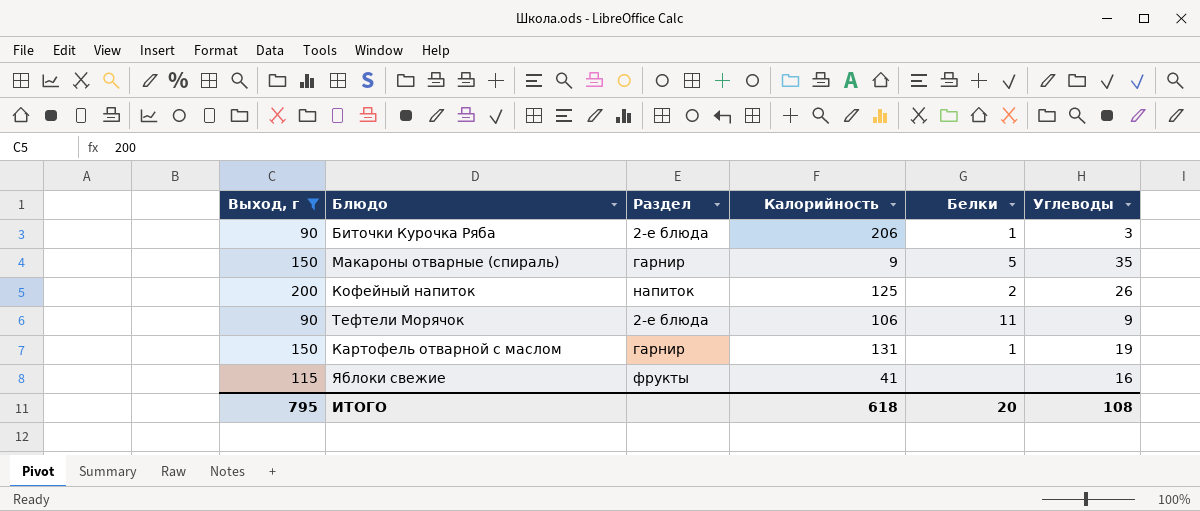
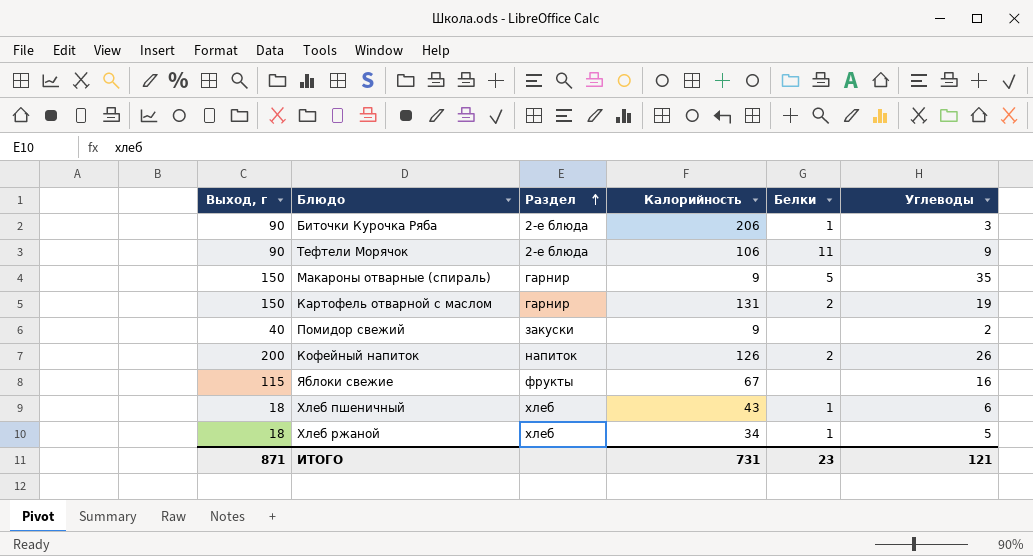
filter: Выход, г >= 90 -> none
row order: none -> Раздел ascending
Картофель отварной с маслом | Белки: 1 -> 2
Кофейный напиток | Калорийность: 125 -> 126
Яблоки свежие | Калорийность: 41 -> 67
ИТОГО | Выход, г: 795 -> 871
ИТОГО | Калорийность: 618 -> 731
ИТОГО | Белки: 20 -> 23
ИТОГО | Углеводы: 108 -> 121

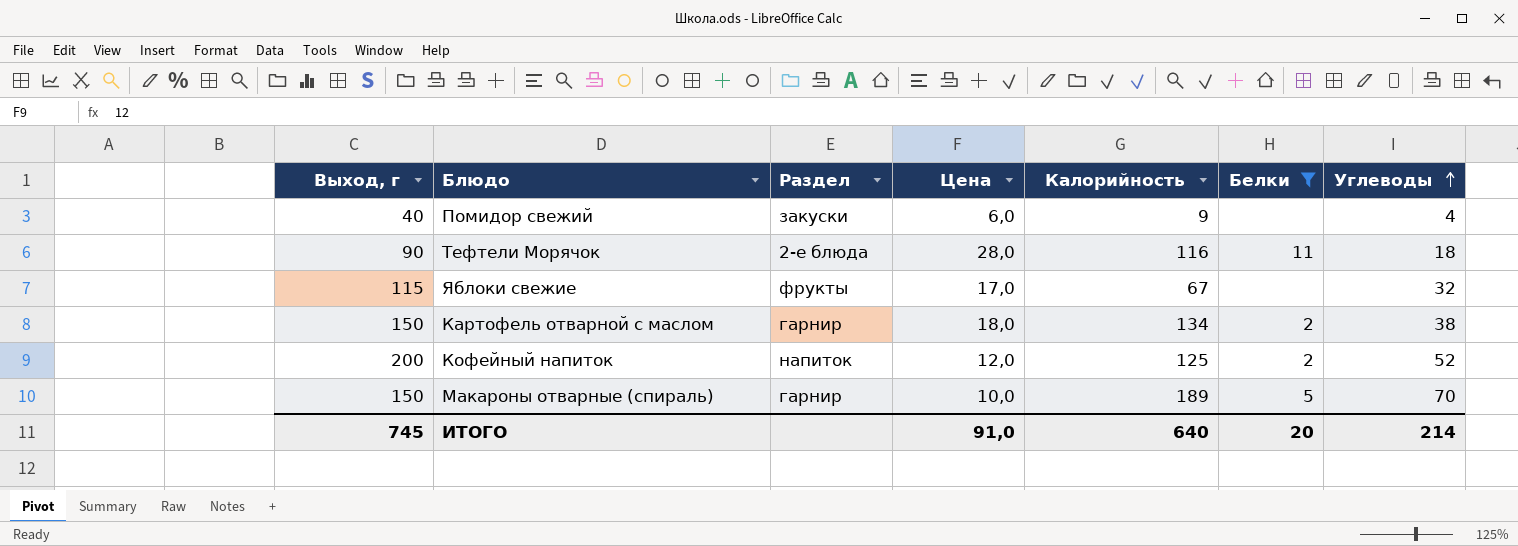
filter: none -> Белки != 1
row order: Раздел ascending -> Углеводы ascending
column Цена | position: none -> 4
Помидор свежий | Углеводы: 2 -> 4
Тефтели Морячок | Калорийность: 106 -> 116
Тефтели Морячок | Углеводы: 9 -> 18
Яблоки свежие | Углеводы: 16 -> 32
Картофель отварной с маслом | Калорийность: 131 -> 134
Картофель отварной с маслом | Углеводы: 19 -> 38
Кофейный напиток | Калорийность: 126 -> 125
Кофейный напиток | Углеводы: 26 -> 52
Макароны отварные (спираль) | Калорийность: 9 -> 189
Макароны отварные (спираль) | Углеводы: 35 -> 70
ИТОГО | Выход, г: 871 -> 745
ИТОГО | Калорийность: 731 -> 640
ИТОГО | Белки: 23 -> 20
ИТОГО | Углеводы: 121 -> 214

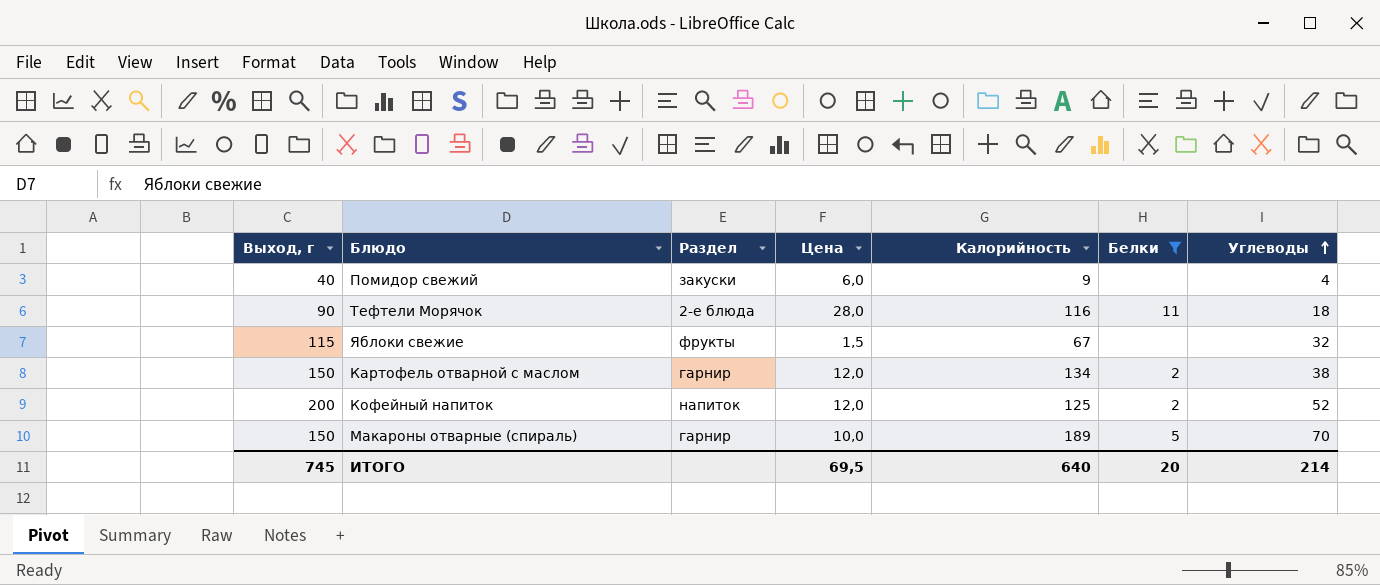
Яблоки свежие | Цена: 17,0 -> 1,5
Картофель отварной с маслом | Цена: 18,0 -> 12,0
ИТОГО | Цена: 91,0 -> 69,5

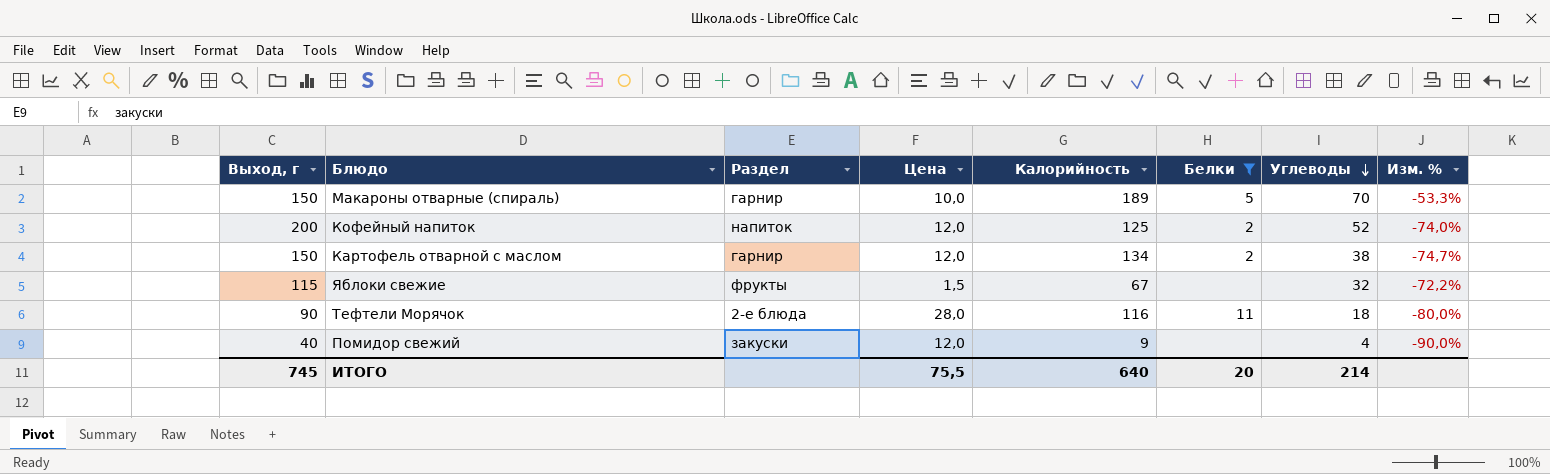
row order: Углеводы ascending -> Углеводы descending
column Изм. % | formula: none -> ([Углеводы] - [Выход, г]) / [Выход, г]
Помидор свежий | Цена: 6,0 -> 12,0
ИТОГО | Цена: 69,5 -> 75,5

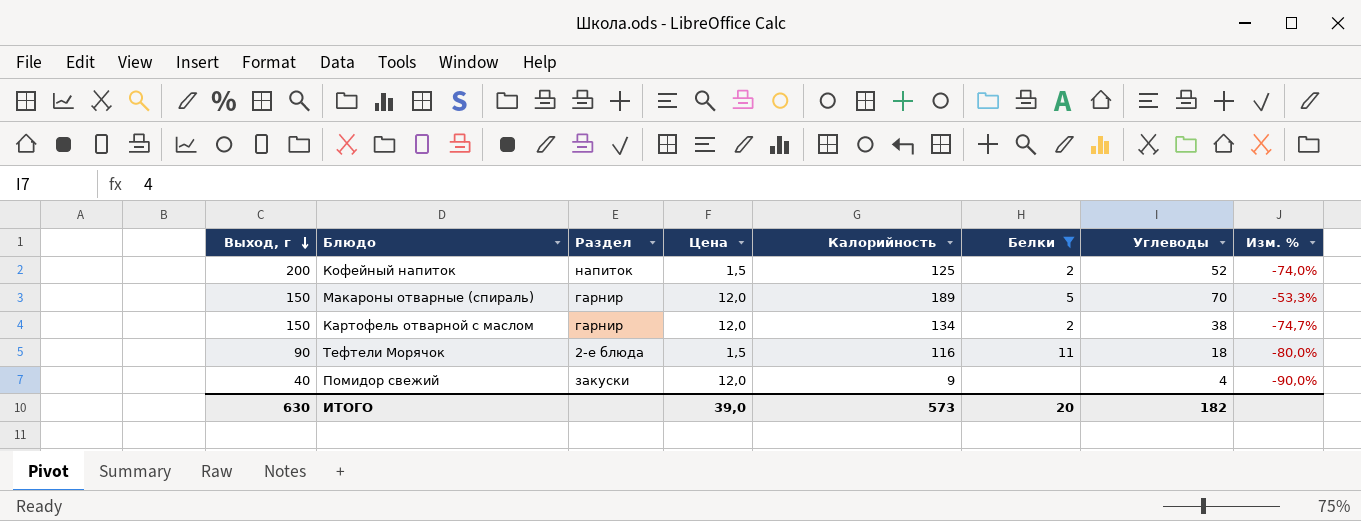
row order: Углеводы descending -> Выход, г descending
row Яблоки свежие: 115 | фрукты | 1,5 | 67 | none | 32 | -72,2% -> none
Кофейный напиток | Цена: 12,0 -> 1,5
Макароны отварные (спираль) | Цена: 10,0 -> 12,0
Тефтели Морячок | Цена: 28,0 -> 1,5
ИТОГО | Выход, г: 745 -> 630
ИТОГО | Цена: 75,5 -> 39,0
ИТОГО | Калорийность: 640 -> 573
ИТОГО | Углеводы: 214 -> 182

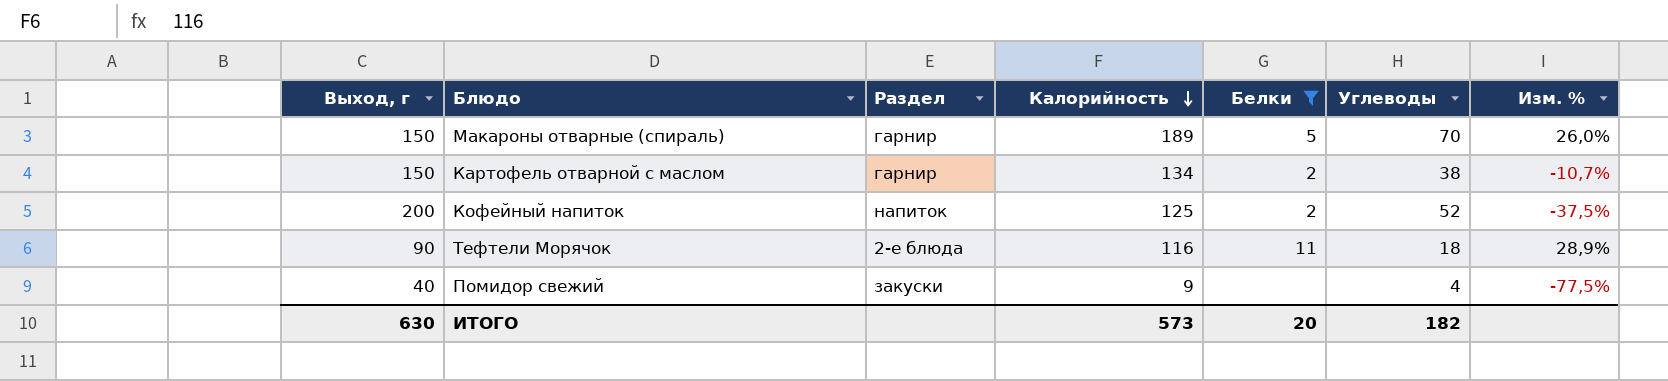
row order: Выход, г descending -> Калорийность descending
column Цена | position: 4 -> none
column Изм. % | formula: ([Углеводы] - [Выход, г]) / [Выход, г] -> ([Калорийность] - [Выход, г]) / [Выход, г]

